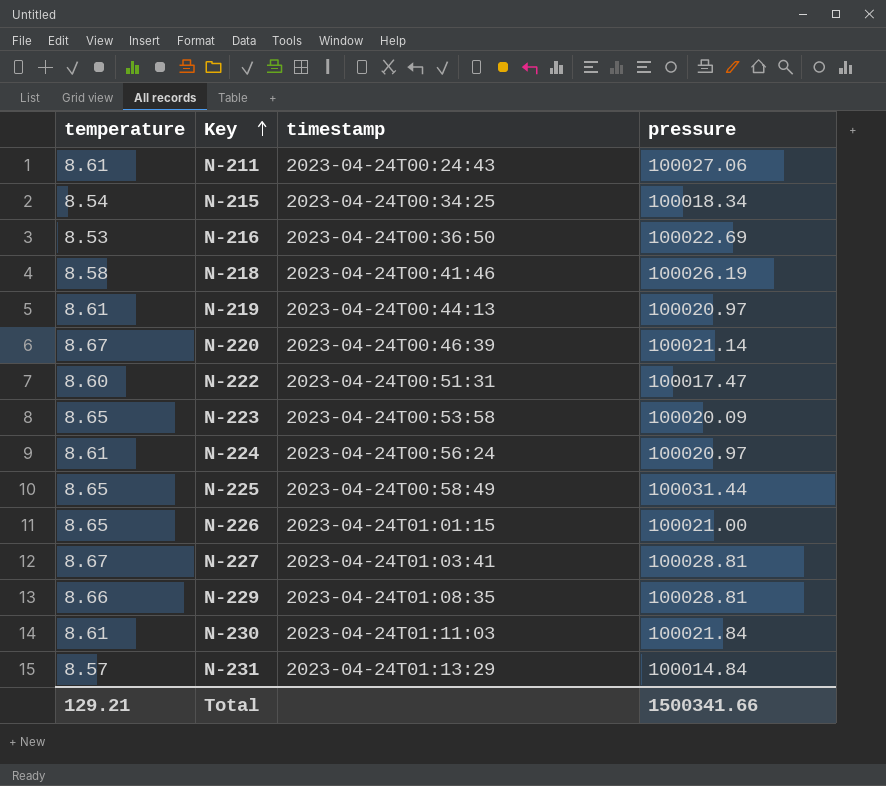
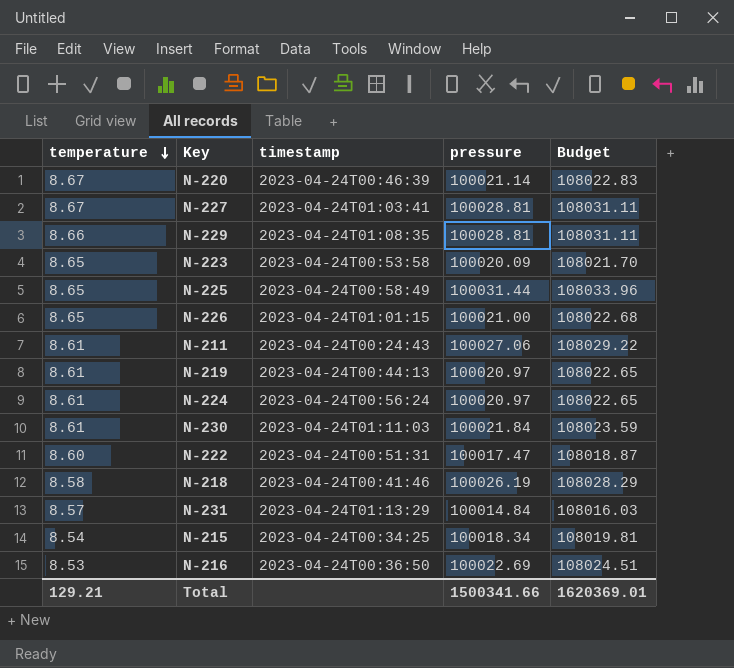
row order: Key ascending -> temperature descending
column Budget | formula: none -> [pressure] * 1.08

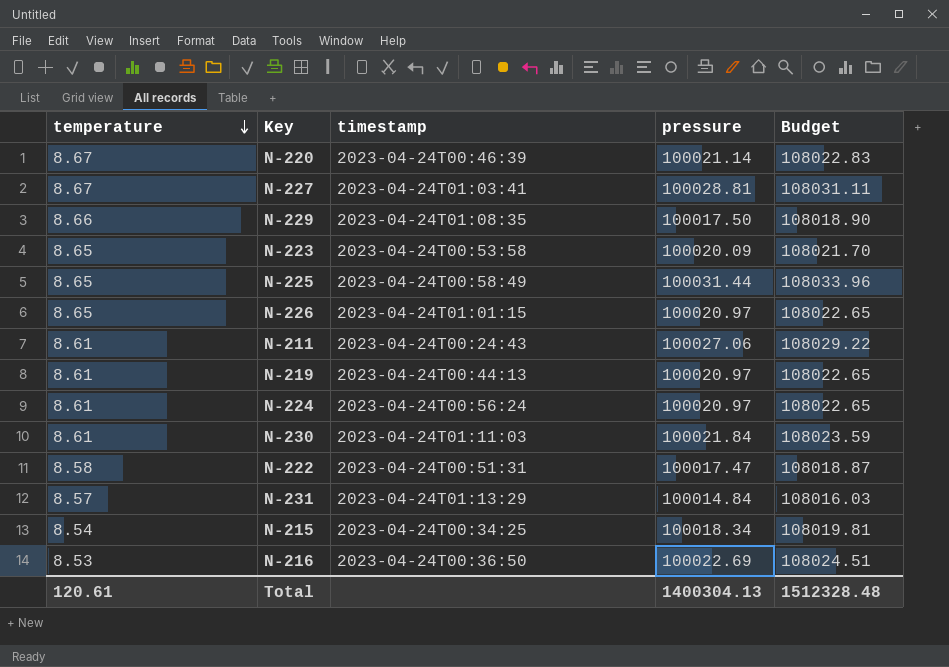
row N-218: 8.58 | 2023-04-24T00:41:46 | 100026.19 | 108028.29 -> none
N-229 | pressure: 100028.81 -> 100017.50
N-229 | Budget: 108031.11 -> 108018.90
N-226 | pressure: 100021.00 -> 100020.97
N-226 | Budget: 108022.68 -> 108022.65
N-222 | temperature: 8.60 -> 8.58
Total | temperature: 129.21 -> 120.61
Total | pressure: 1500341.66 -> 1400304.13
Total | Budget: 1620369.01 -> 1512328.48

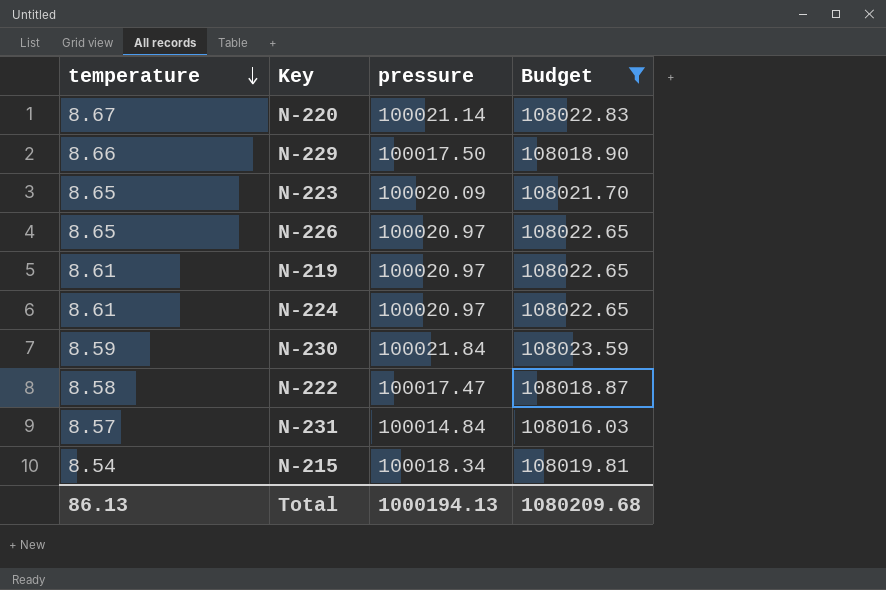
filter: none -> Budget <= 108023.59
column timestamp | position: 3 -> none
N-230 | temperature: 8.61 -> 8.59
Total | temperature: 120.61 -> 86.13
Total | pressure: 1400304.13 -> 1000194.13
Total | Budget: 1512328.48 -> 1080209.68

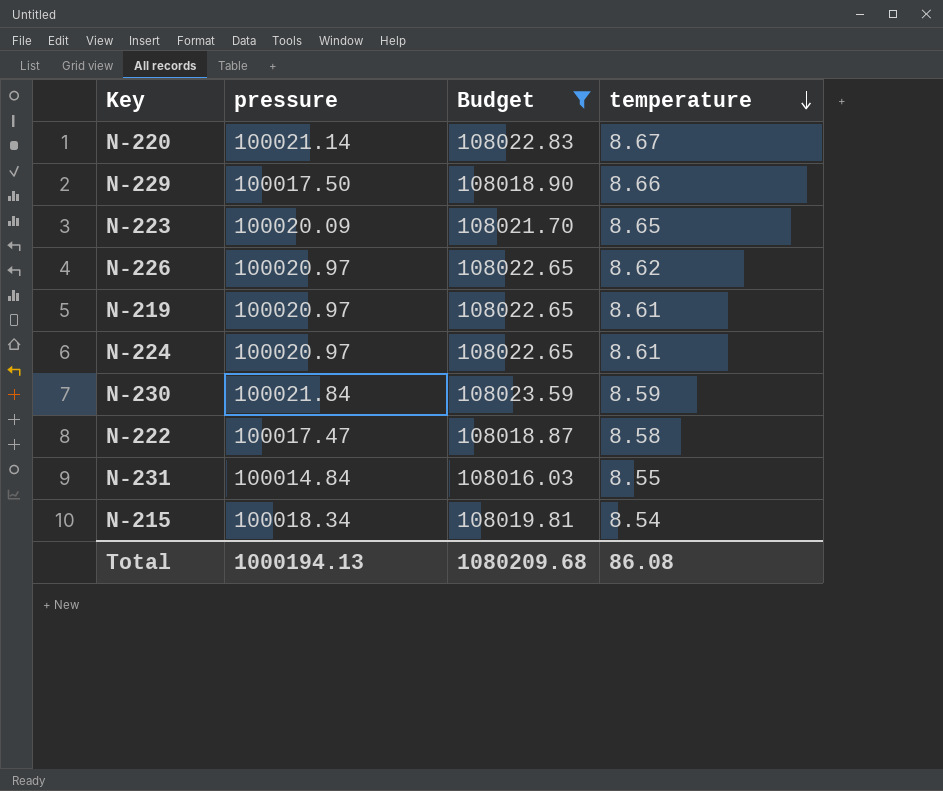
column temperature | position: 1 -> 4
N-226 | temperature: 8.65 -> 8.62
N-231 | temperature: 8.57 -> 8.55
Total | temperature: 86.13 -> 86.08

